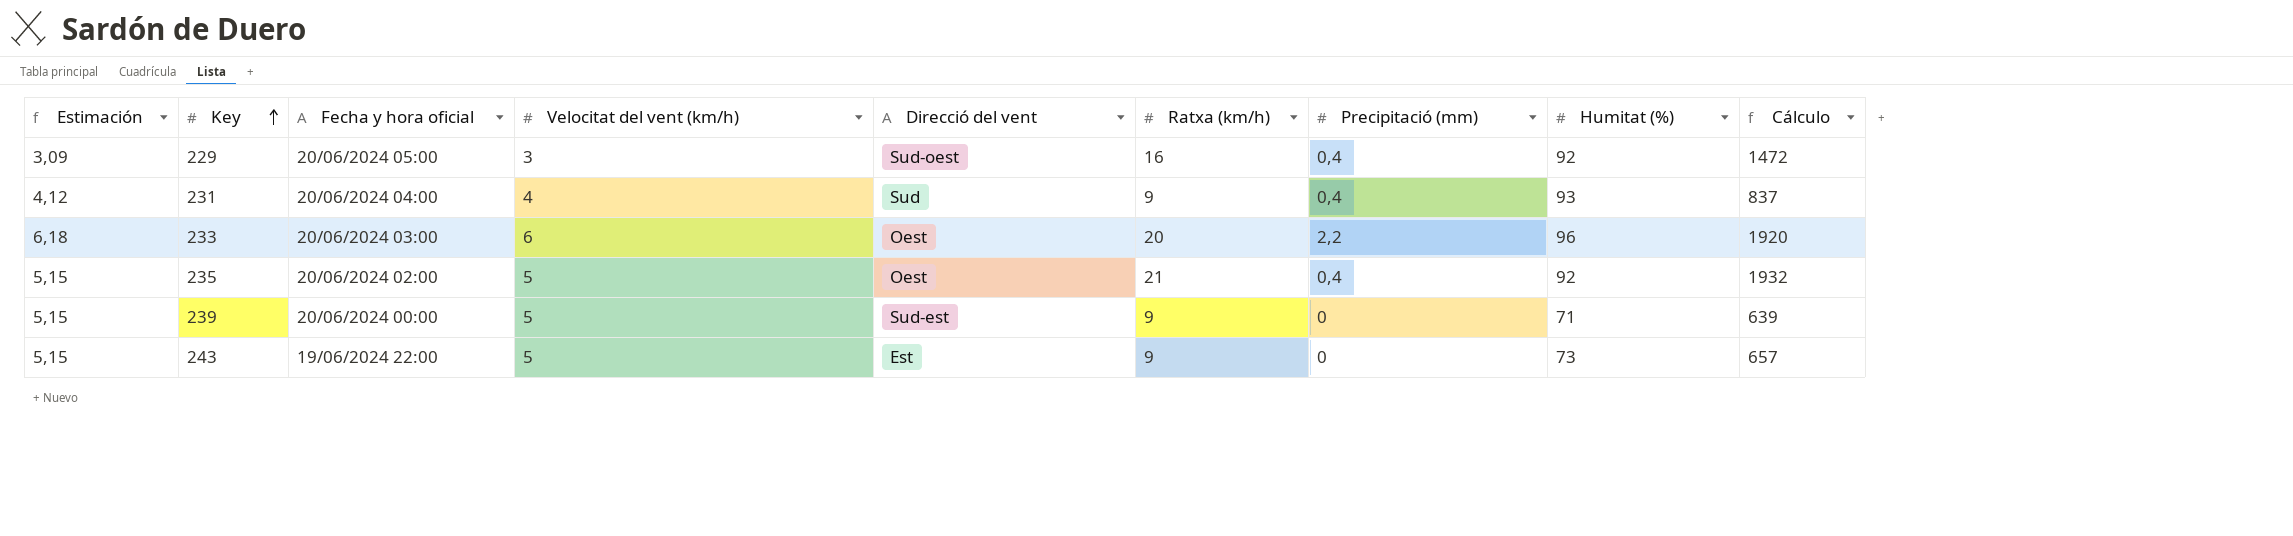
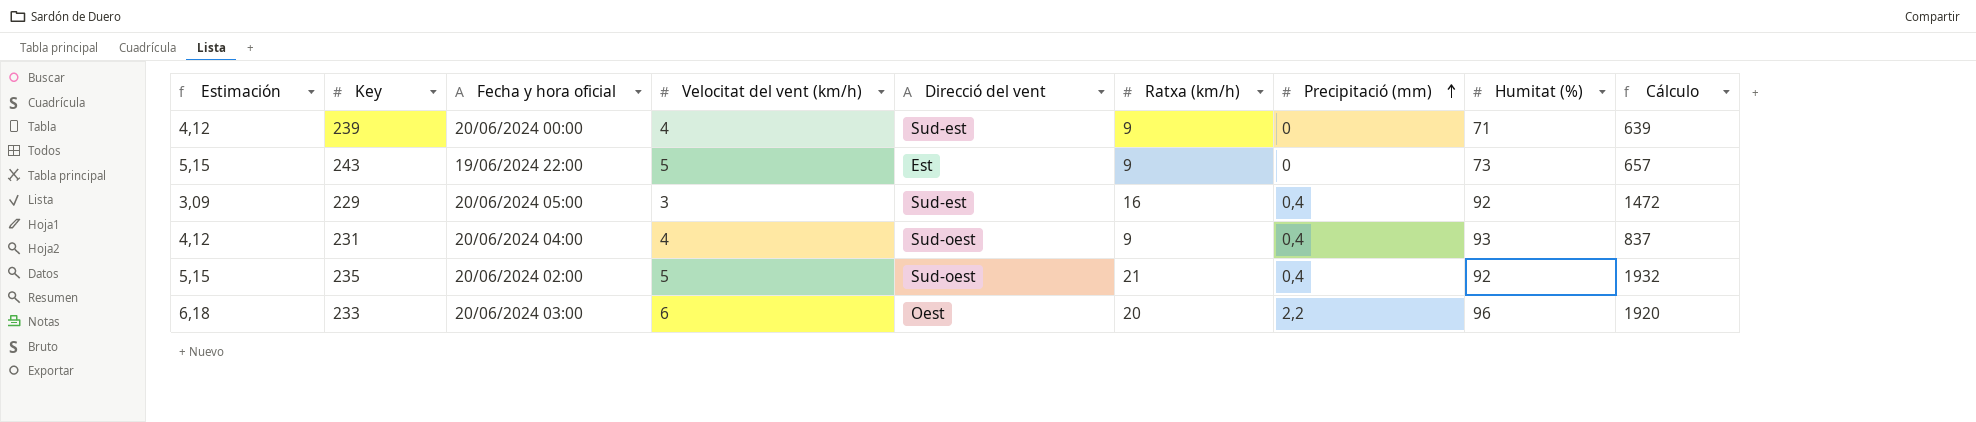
row order: Key ascending -> Precipitació (mm) ascending
239 | Estimación: 5,15 -> 4,12
239 | Velocitat del vent (km/h): 5 -> 4
229 | Direcció del vent: Sud-oest -> Sud-est
231 | Direcció del vent: Sud -> Sud-oest
235 | Direcció del vent: Oest -> Sud-oest

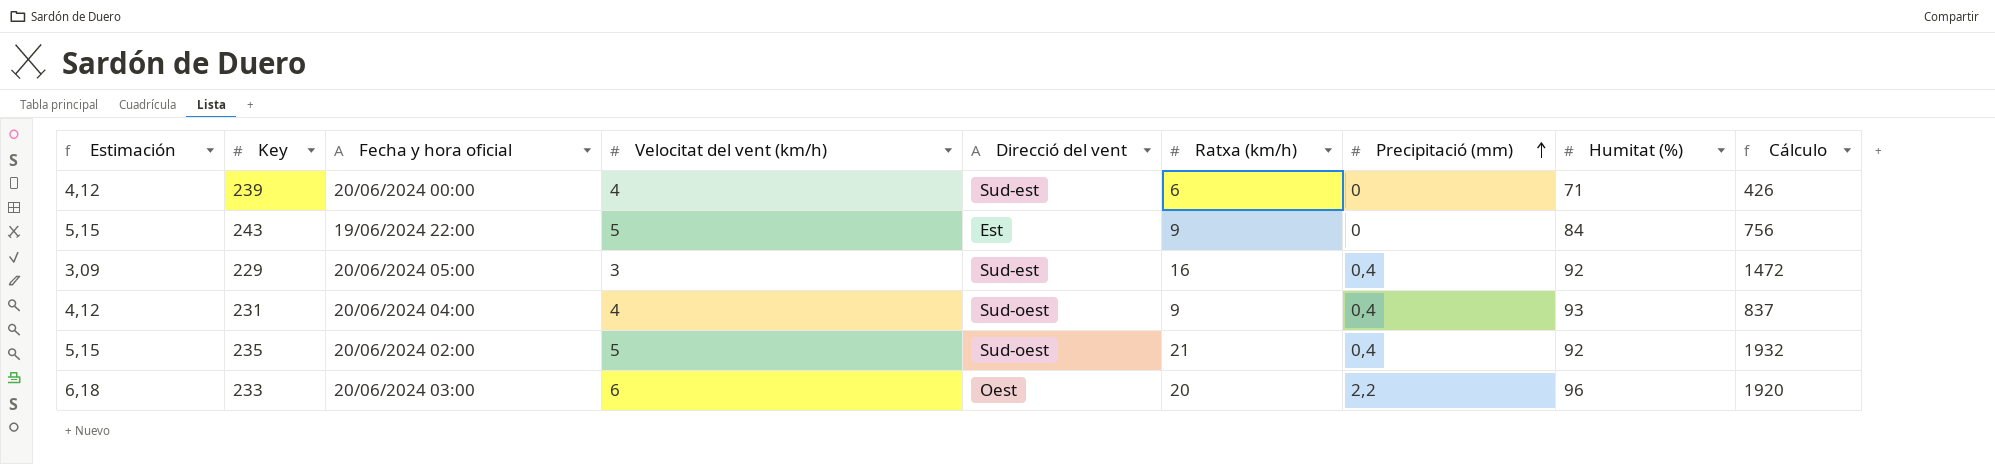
239 | Ratxa (km/h): 9 -> 6
239 | Cálculo: 639 -> 426
243 | Humitat (%): 73 -> 84
243 | Cálculo: 657 -> 756

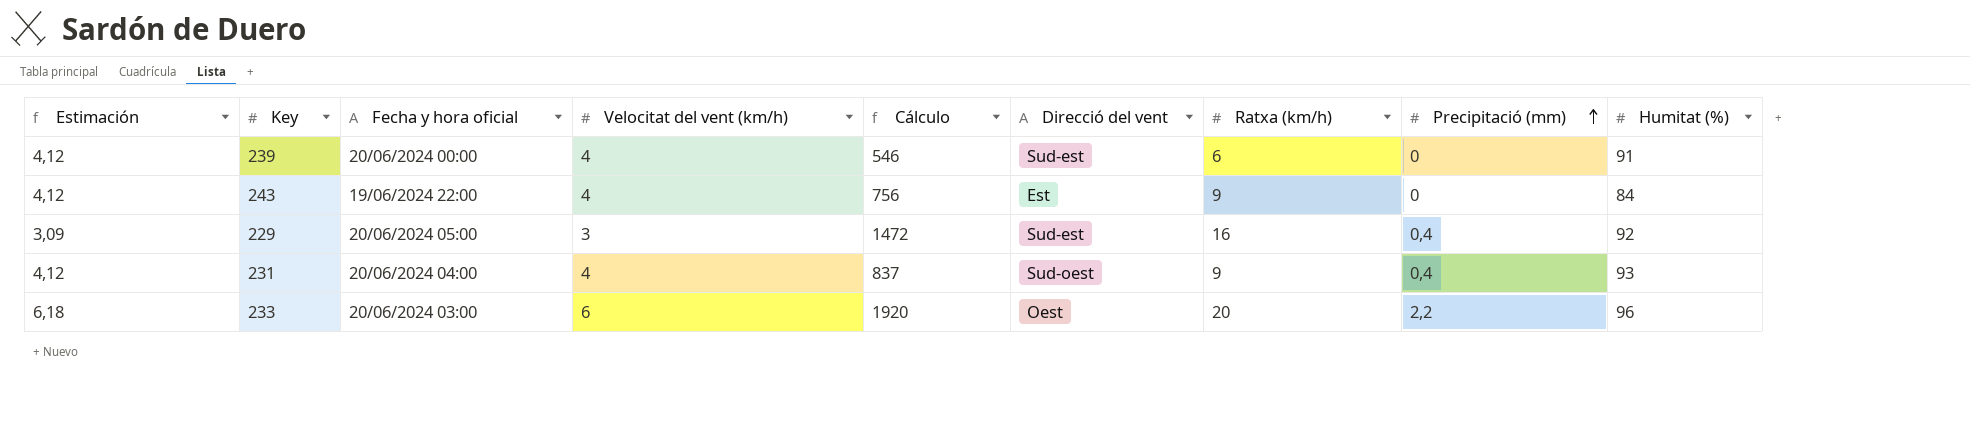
column Cálculo | position: 9 -> 5
row 235: 5,15 | 20/06/2024 02:00 | 5 | Sud-oest | 21 | 0,4 | 92 | 1932 -> none
239 | Cálculo: 426 -> 546
239 | Humitat (%): 71 -> 91
243 | Estimación: 5,15 -> 4,12
243 | Velocitat del vent (km/h): 5 -> 4

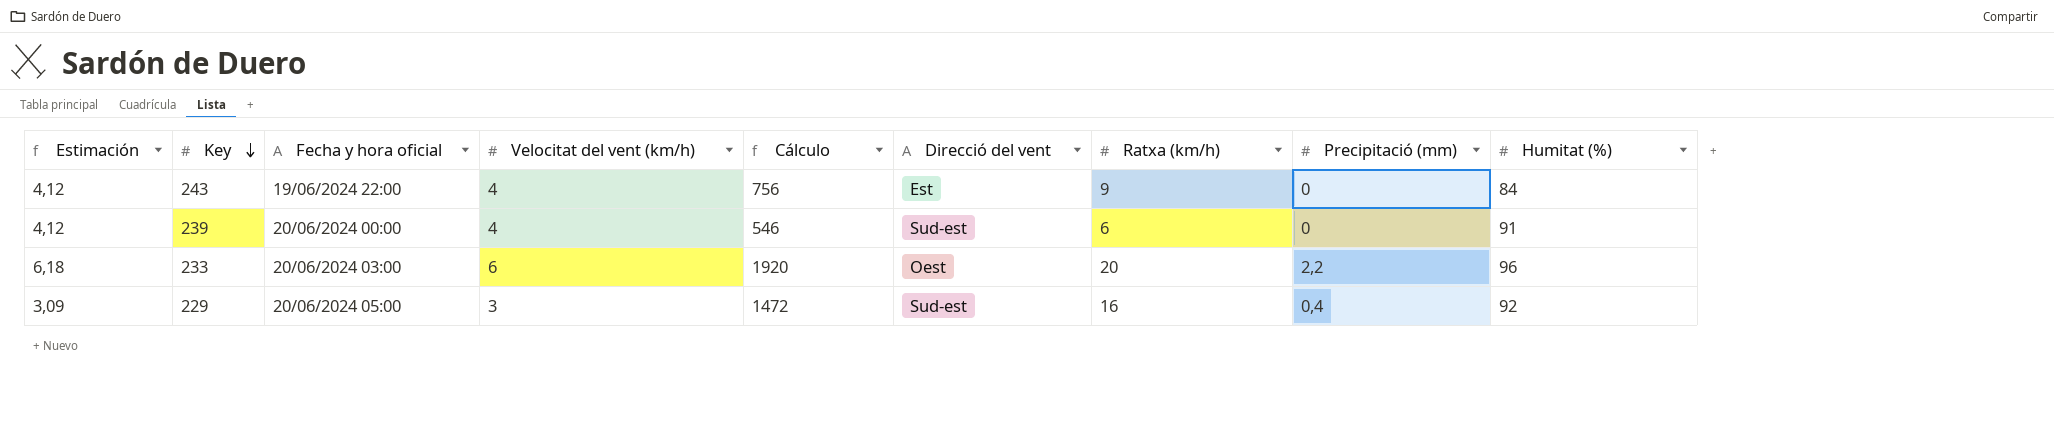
row order: Precipitació (mm) ascending -> Key descending
row 231: 4,12 | 20/06/2024 04:00 | 4 | 837 | Sud-oest | 9 | 0,4 | 93 -> none

